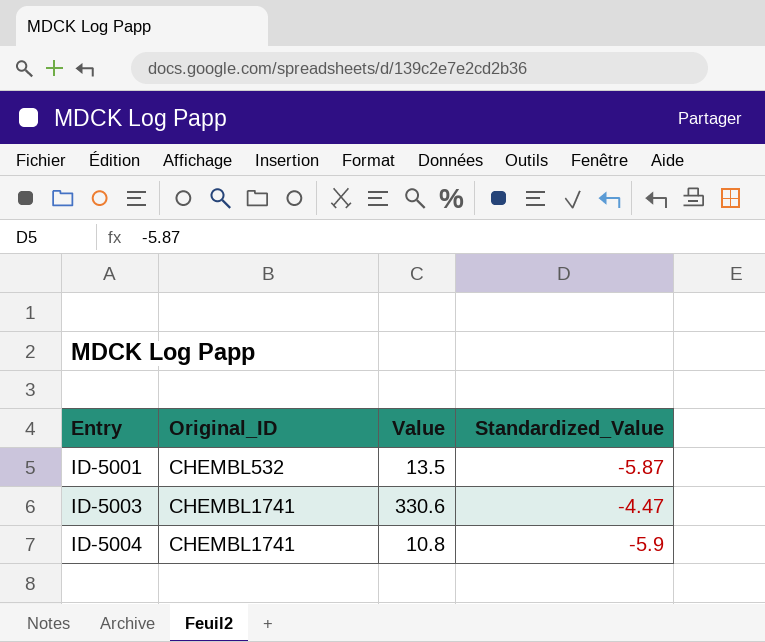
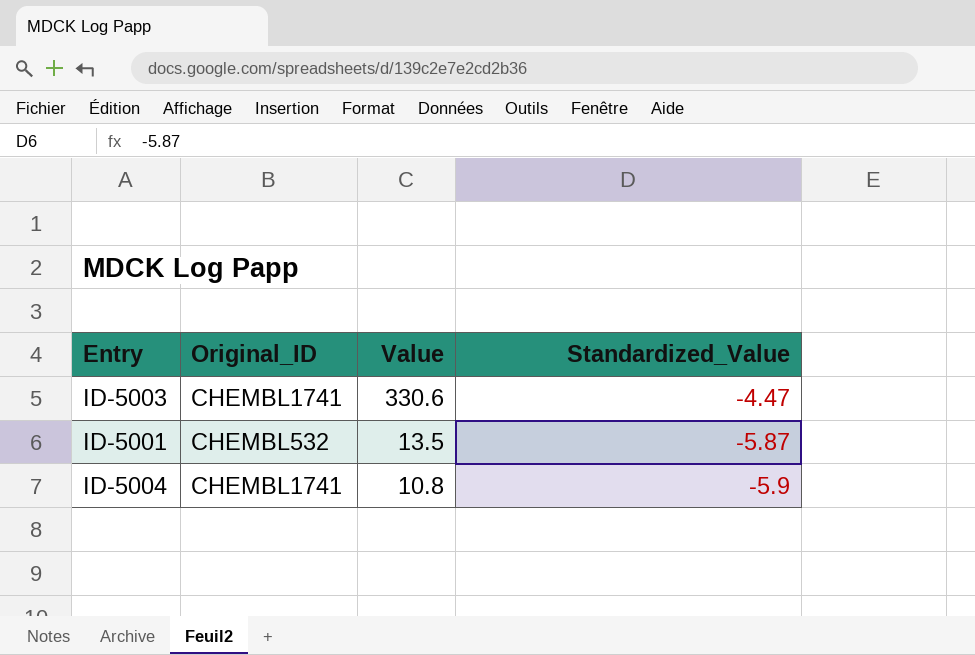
row order: Entry ascending -> Value descending

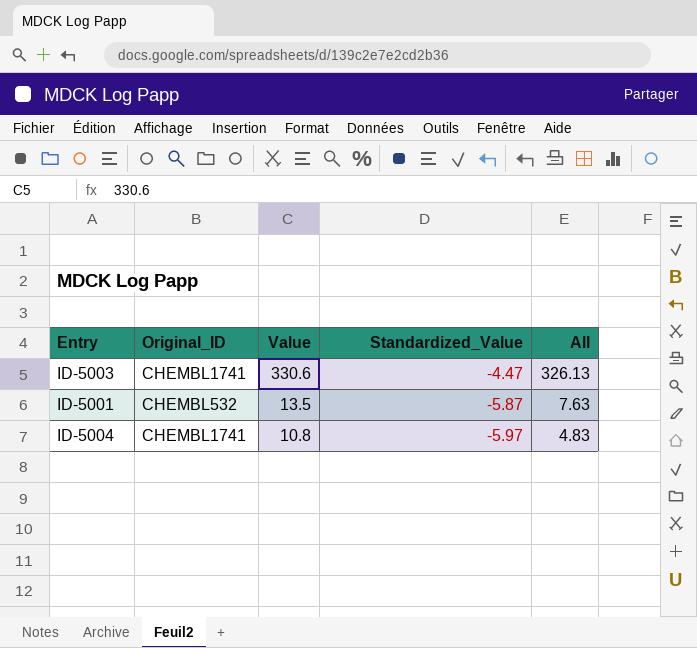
column All | formula: none -> [Value] + [Standardized_Value]
ID-5004 | Standardized_Value: -5.9 -> -5.97

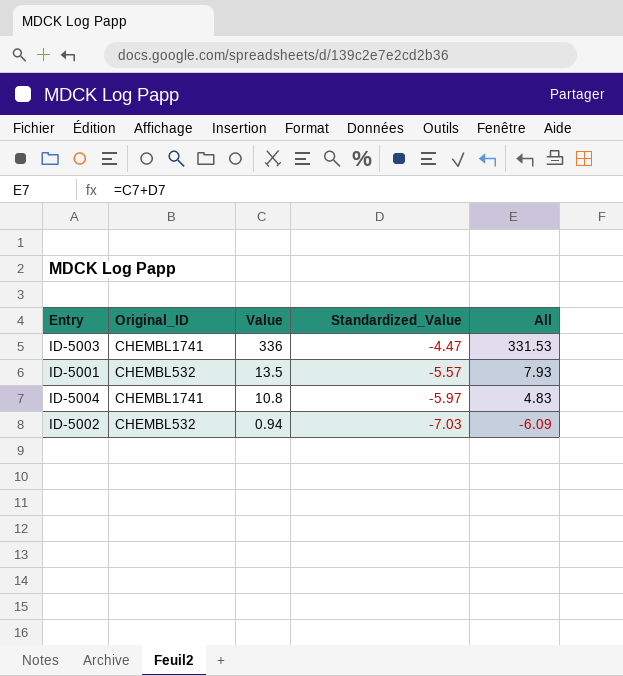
ID-5003 | Value: 330.6 -> 336
ID-5003 | All: 326.13 -> 331.53
ID-5001 | Standardized_Value: -5.87 -> -5.57
ID-5001 | All: 7.63 -> 7.93
row ID-5002: none -> CHEMBL532 | 0.94 | -7.03 | -6.09

